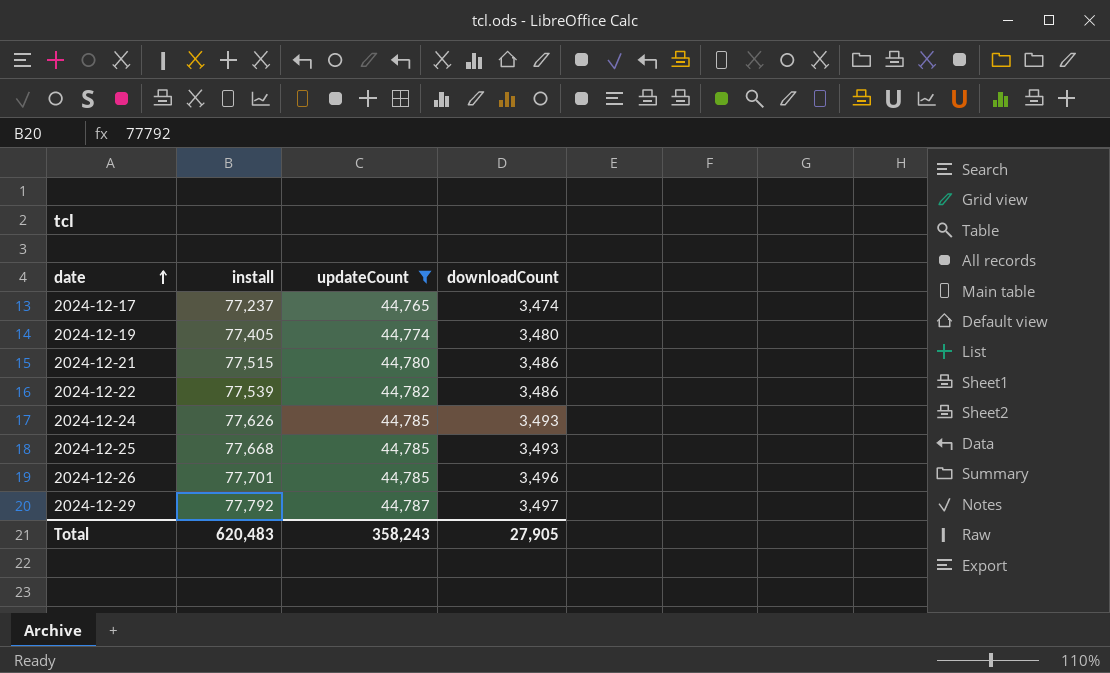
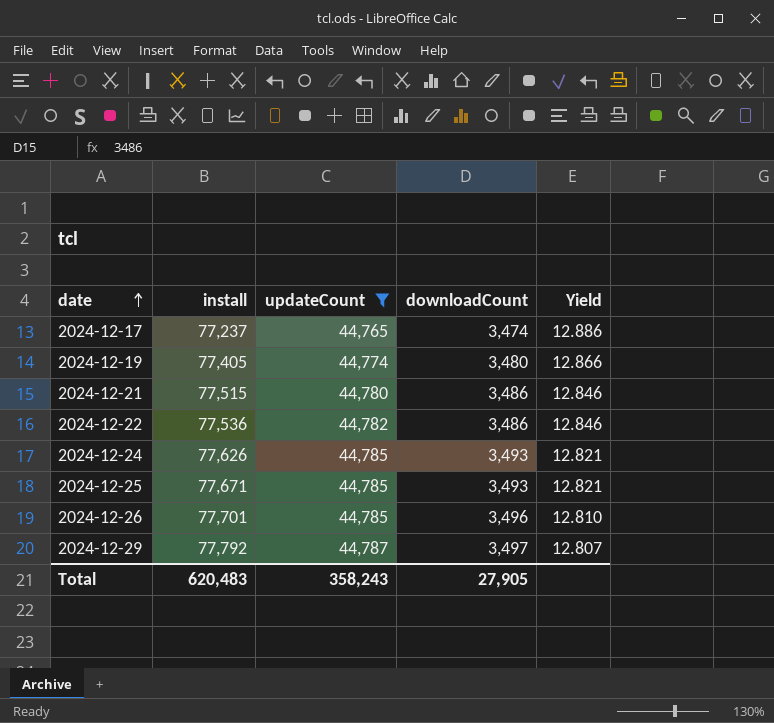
column Yield | formula: none -> [updateCount] / [downloadCount]
2024-12-22 | install: 77,539 -> 77,536
2024-12-25 | install: 77,668 -> 77,671

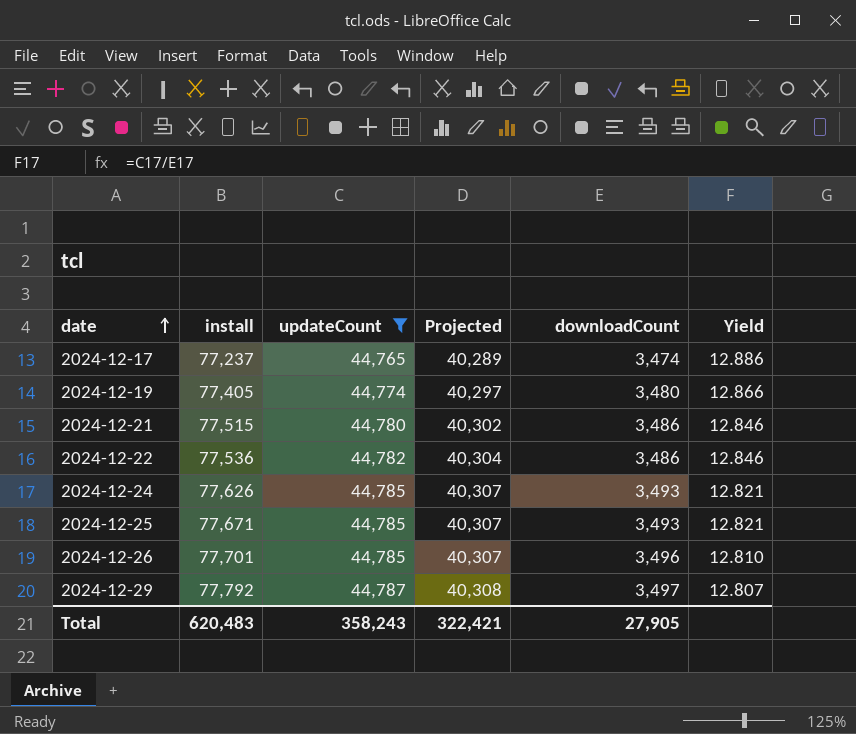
column Projected | formula: none -> [updateCount] * 0.9

